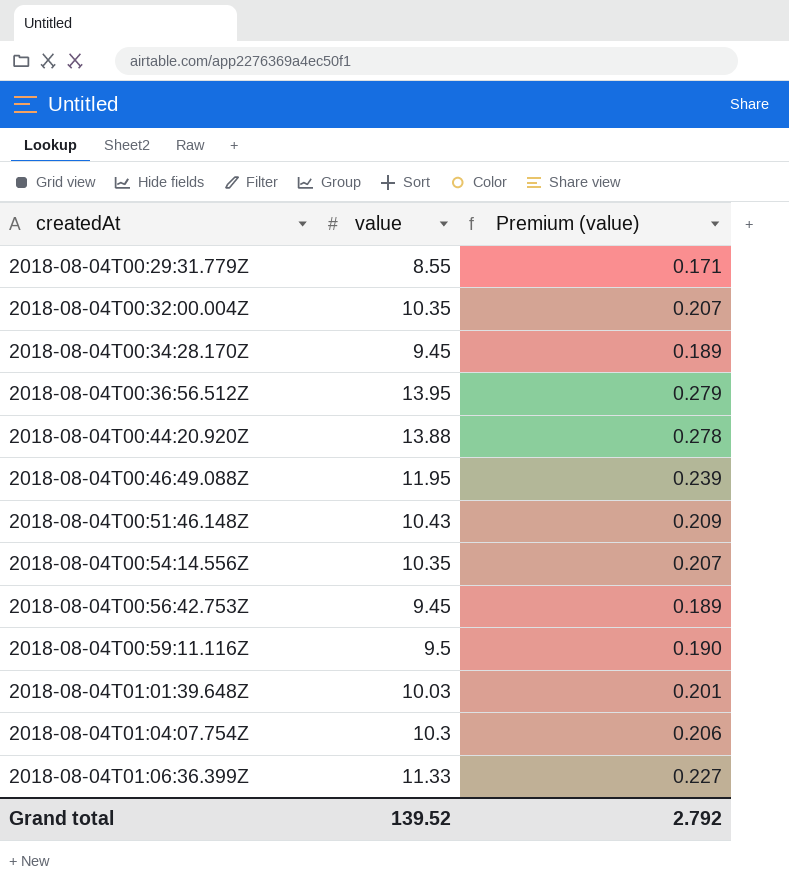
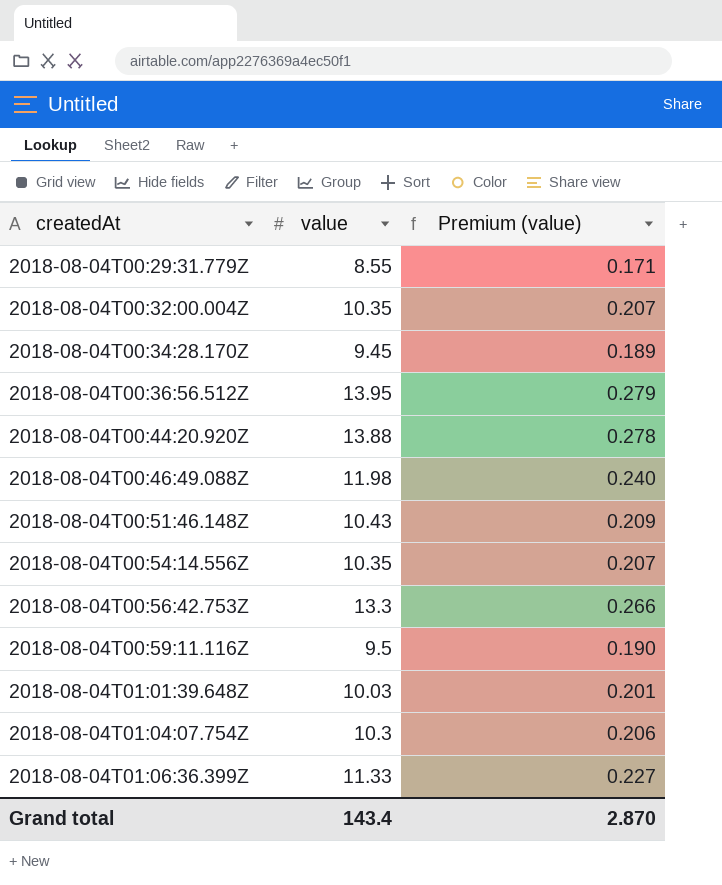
2018-08-04T00:46:49.088Z | value: 11.95 -> 11.98
2018-08-04T00:46:49.088Z | Premium (value): 0.239 -> 0.240
2018-08-04T00:56:42.753Z | value: 9.45 -> 13.3
2018-08-04T00:56:42.753Z | Premium (value): 0.189 -> 0.266
Grand total | value: 139.52 -> 143.4
Grand total | Premium (value): 2.792 -> 2.870

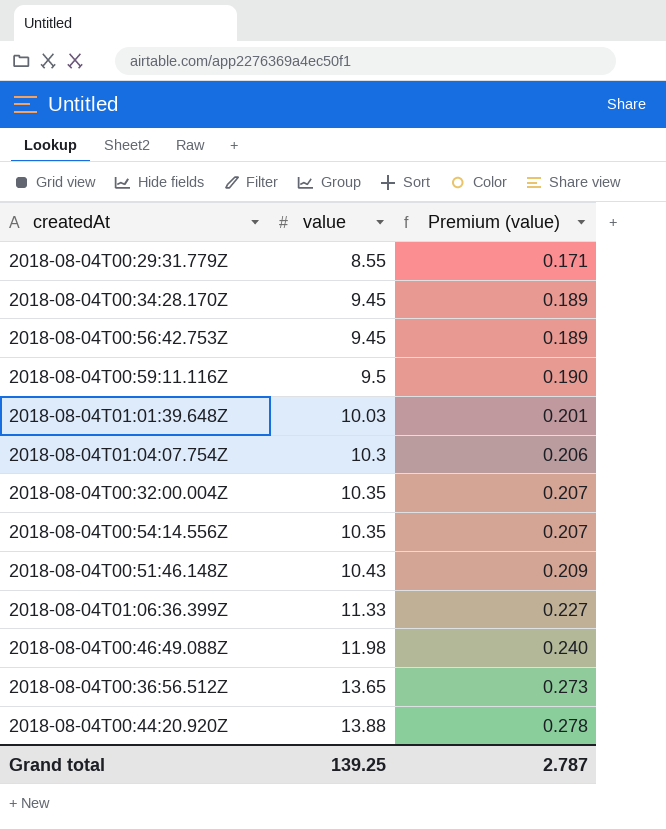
row order: createdAt ascending -> value ascending
2018-08-04T00:56:42.753Z | value: 13.3 -> 9.45
2018-08-04T00:56:42.753Z | Premium (value): 0.266 -> 0.189
2018-08-04T00:36:56.512Z | value: 13.95 -> 13.65
2018-08-04T00:36:56.512Z | Premium (value): 0.279 -> 0.273
Grand total | value: 143.4 -> 139.25
Grand total | Premium (value): 2.870 -> 2.787

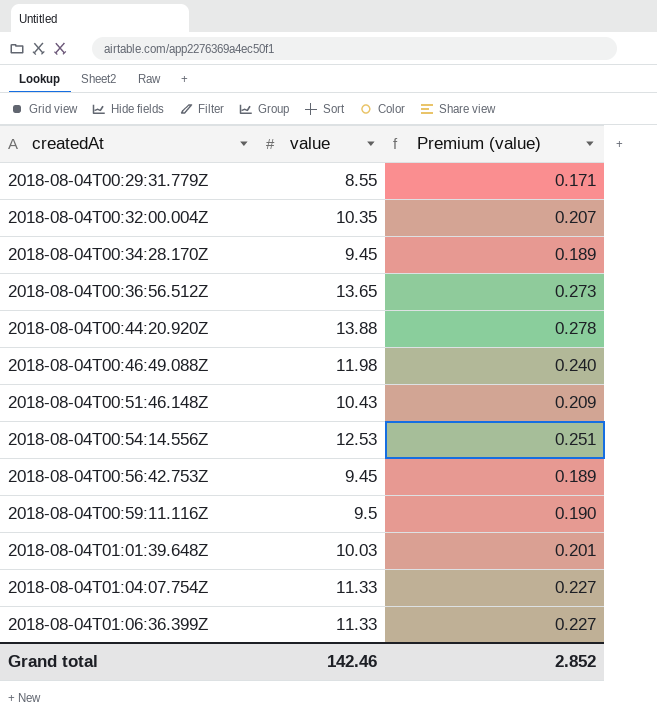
row order: value ascending -> createdAt ascending
2018-08-04T00:54:14.556Z | value: 10.35 -> 12.53
2018-08-04T00:54:14.556Z | Premium (value): 0.207 -> 0.251
2018-08-04T01:04:07.754Z | value: 10.3 -> 11.33
2018-08-04T01:04:07.754Z | Premium (value): 0.206 -> 0.227
Grand total | value: 139.25 -> 142.46
Grand total | Premium (value): 2.787 -> 2.852

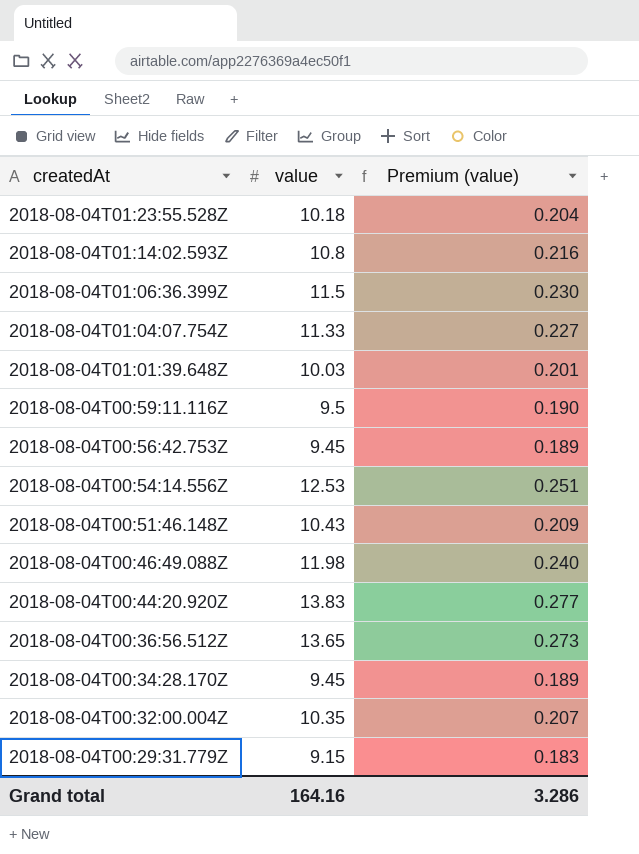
row order: createdAt ascending -> createdAt descending
row 2018-08-04T01:23:55.528Z: none -> 10.18 | 0.204
row 2018-08-04T01:14:02.593Z: none -> 10.8 | 0.216
2018-08-04T01:06:36.399Z | value: 11.33 -> 11.5
2018-08-04T01:06:36.399Z | Premium (value): 0.227 -> 0.230
2018-08-04T00:44:20.920Z | value: 13.88 -> 13.83
2018-08-04T00:44:20.920Z | Premium (value): 0.278 -> 0.277
2018-08-04T00:29:31.779Z | value: 8.55 -> 9.15
2018-08-04T00:29:31.779Z | Premium (value): 0.171 -> 0.183
Grand total | value: 142.46 -> 164.16
Grand total | Premium (value): 2.852 -> 3.286

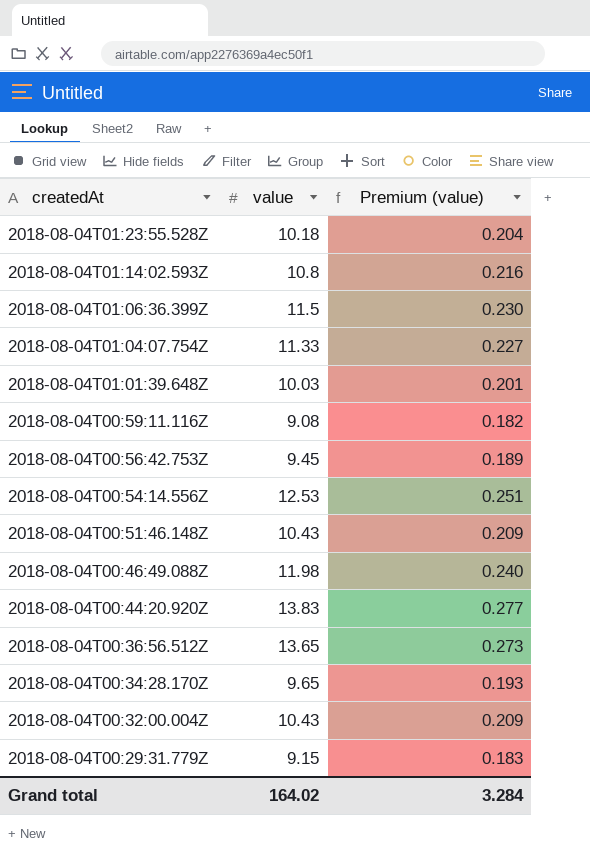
2018-08-04T00:59:11.116Z | value: 9.5 -> 9.08
2018-08-04T00:59:11.116Z | Premium (value): 0.190 -> 0.182
2018-08-04T00:34:28.170Z | value: 9.45 -> 9.65
2018-08-04T00:34:28.170Z | Premium (value): 0.189 -> 0.193
2018-08-04T00:32:00.004Z | value: 10.35 -> 10.43
2018-08-04T00:32:00.004Z | Premium (value): 0.207 -> 0.209
Grand total | value: 164.16 -> 164.02
Grand total | Premium (value): 3.286 -> 3.284

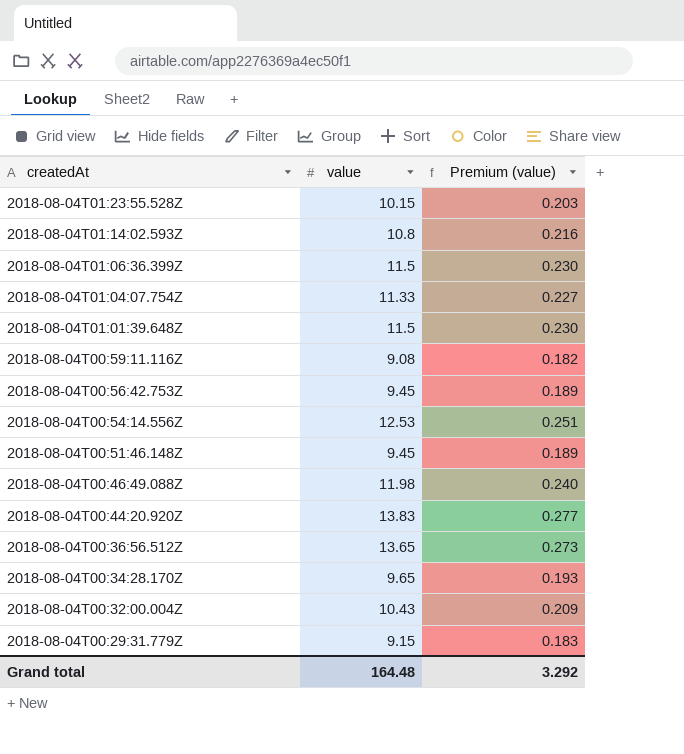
2018-08-04T01:23:55.528Z | value: 10.18 -> 10.15
2018-08-04T01:23:55.528Z | Premium (value): 0.204 -> 0.203
2018-08-04T01:01:39.648Z | value: 10.03 -> 11.5
2018-08-04T01:01:39.648Z | Premium (value): 0.201 -> 0.230
2018-08-04T00:51:46.148Z | value: 10.43 -> 9.45
2018-08-04T00:51:46.148Z | Premium (value): 0.209 -> 0.189
Grand total | value: 164.02 -> 164.48
Grand total | Premium (value): 3.284 -> 3.292

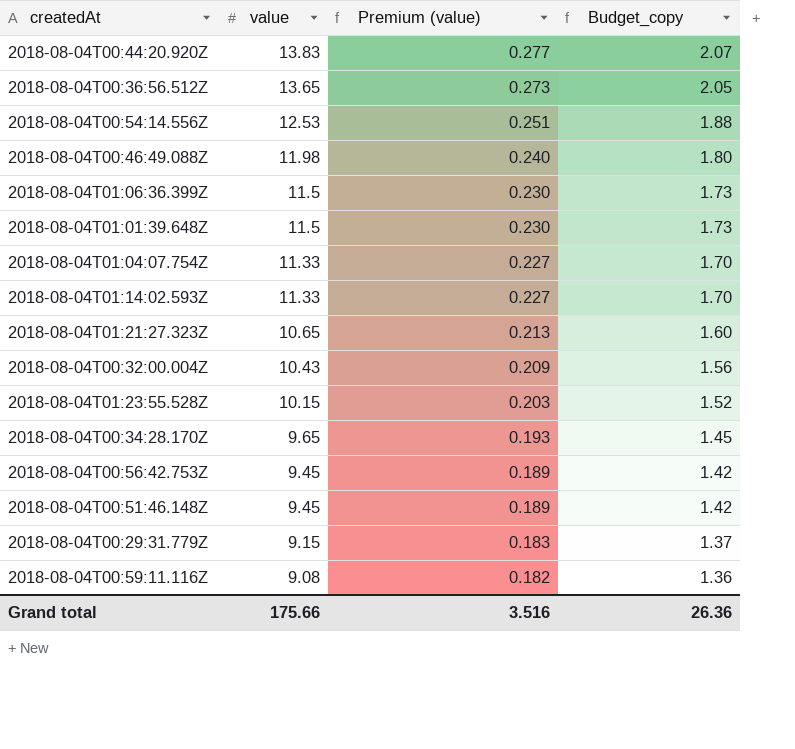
row order: createdAt descending -> value descending
column Budget_copy | formula: none -> [value] * 0.15
2018-08-04T01:14:02.593Z | value: 10.8 -> 11.33
2018-08-04T01:14:02.593Z | Premium (value): 0.216 -> 0.227
row 2018-08-04T01:21:27.323Z: none -> 10.65 | 0.213 | 1.60
Grand total | value: 164.48 -> 175.66
Grand total | Premium (value): 3.292 -> 3.516

